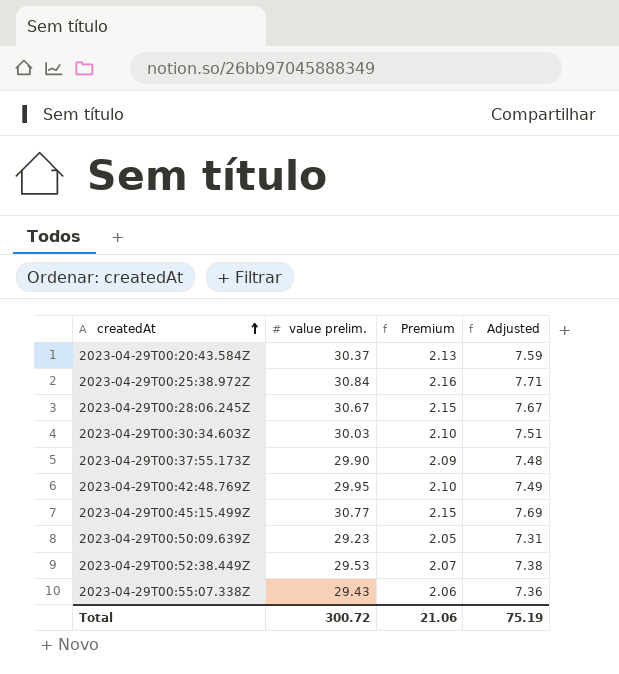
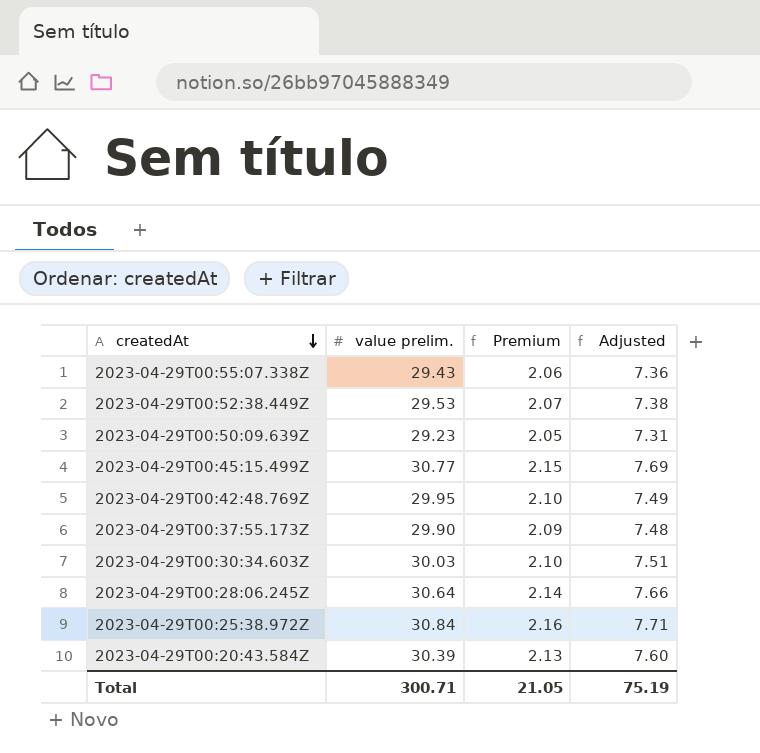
row order: createdAt ascending -> createdAt descending
2023-04-29T00:28:06.245Z | value prelim.: 30.67 -> 30.64
2023-04-29T00:28:06.245Z | Premium: 2.15 -> 2.14
2023-04-29T00:28:06.245Z | Adjusted: 7.67 -> 7.66
2023-04-29T00:20:43.584Z | value prelim.: 30.37 -> 30.39
2023-04-29T00:20:43.584Z | Adjusted: 7.59 -> 7.60
Total | value prelim.: 300.72 -> 300.71
Total | Premium: 21.06 -> 21.05

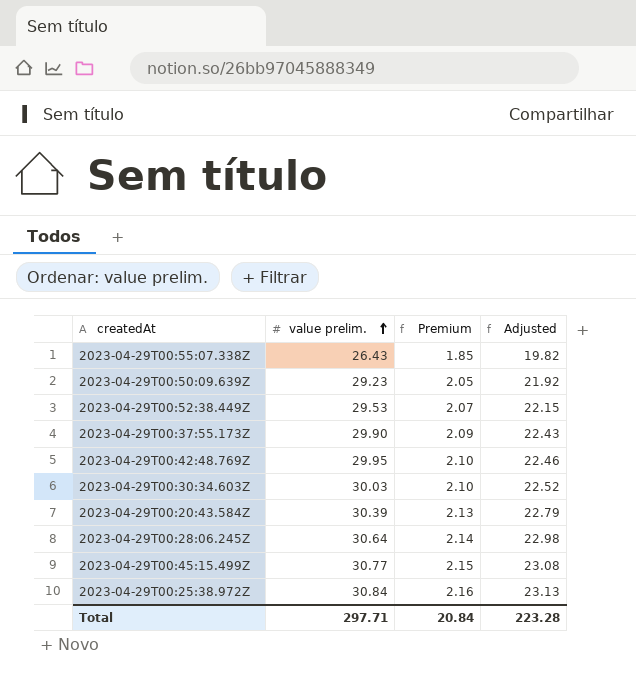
row order: createdAt descending -> value prelim. ascending
column Adjusted | formula: [value prelim.] * 0.25 -> [value prelim.] * 0.75
2023-04-29T00:55:07.338Z | value prelim.: 29.43 -> 26.43
2023-04-29T00:55:07.338Z | Premium: 2.06 -> 1.85
Total | value prelim.: 300.71 -> 297.71
Total | Premium: 21.05 -> 20.84
Total | Adjusted: 75.19 -> 223.28

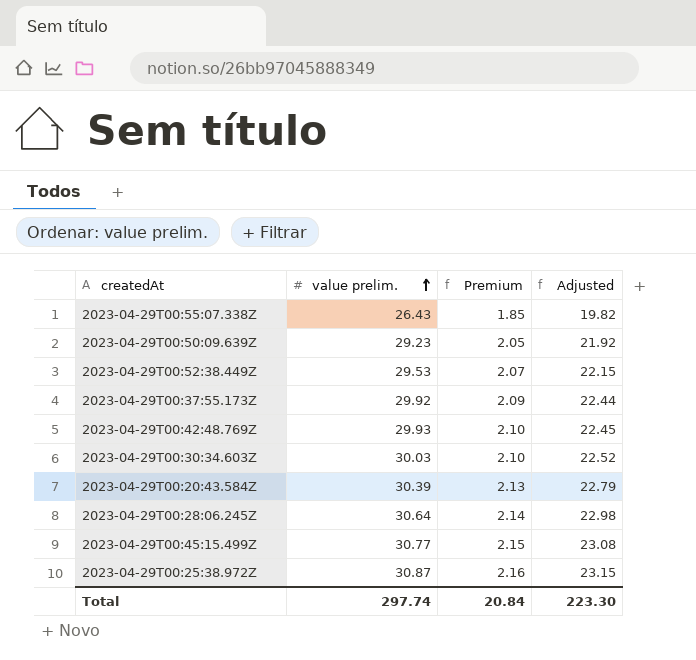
2023-04-29T00:37:55.173Z | value prelim.: 29.90 -> 29.92
2023-04-29T00:37:55.173Z | Adjusted: 22.43 -> 22.44
2023-04-29T00:42:48.769Z | value prelim.: 29.95 -> 29.93
2023-04-29T00:42:48.769Z | Adjusted: 22.46 -> 22.45
2023-04-29T00:25:38.972Z | value prelim.: 30.84 -> 30.87
2023-04-29T00:25:38.972Z | Adjusted: 23.13 -> 23.15
Total | value prelim.: 297.71 -> 297.74
Total | Adjusted: 223.28 -> 223.30

